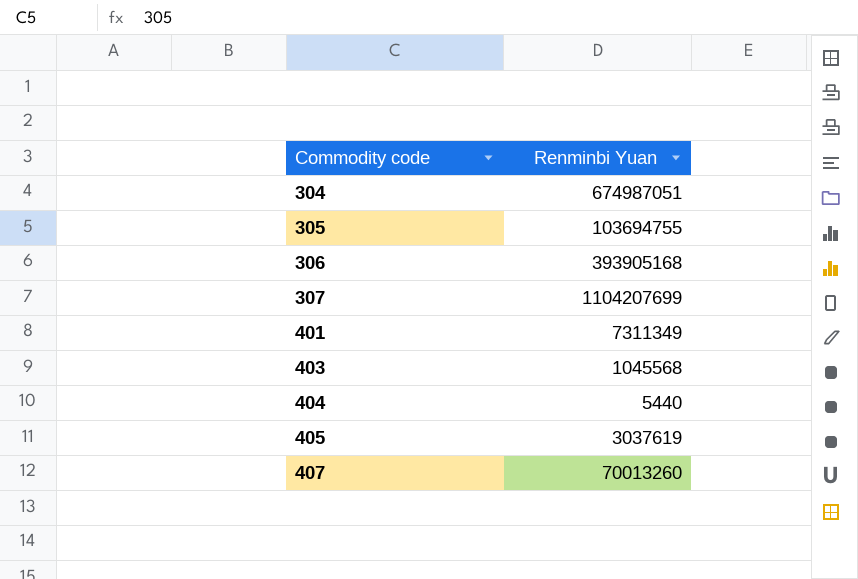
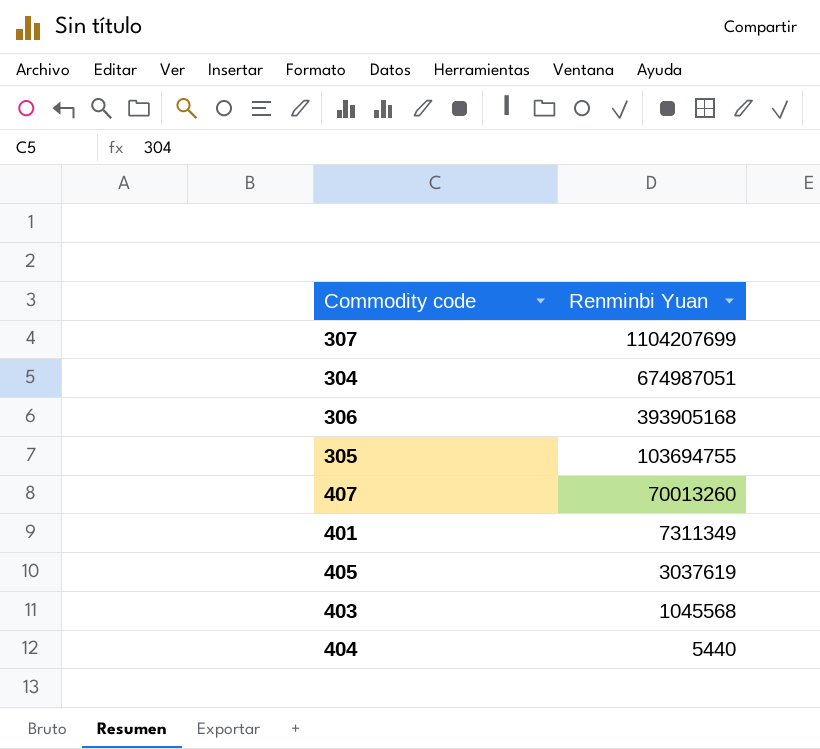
row order: Commodity code ascending -> Renminbi Yuan descending

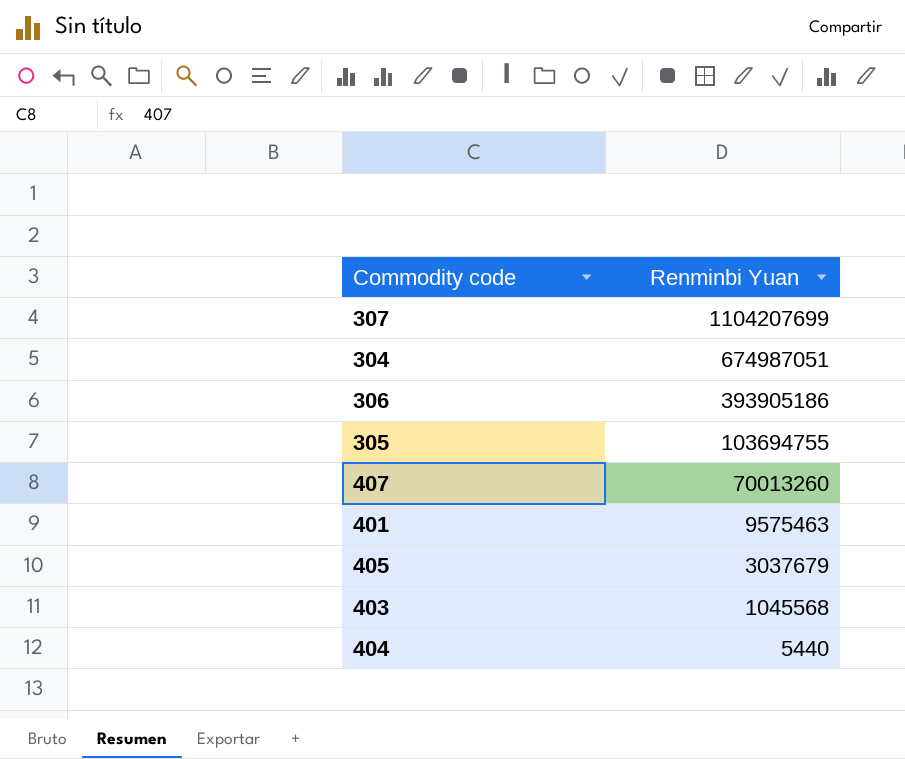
306 | Renminbi Yuan: 393905168 -> 393905186
401 | Renminbi Yuan: 7311349 -> 9575463
405 | Renminbi Yuan: 3037619 -> 3037679

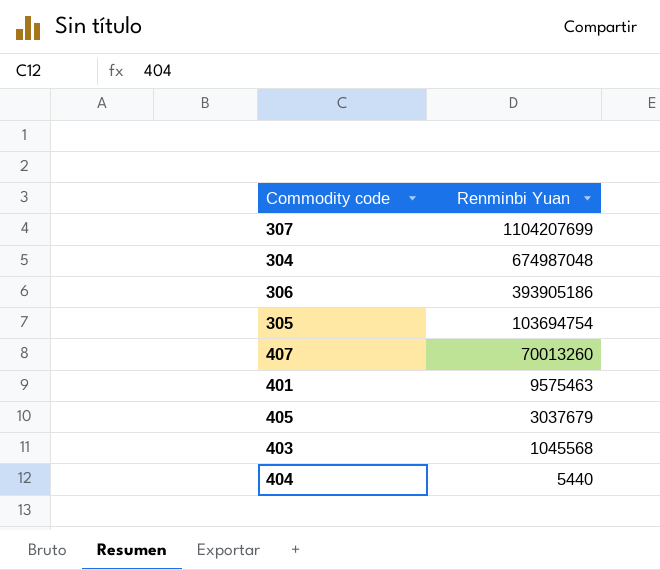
304 | Renminbi Yuan: 674987051 -> 674987048
305 | Renminbi Yuan: 103694755 -> 103694754

